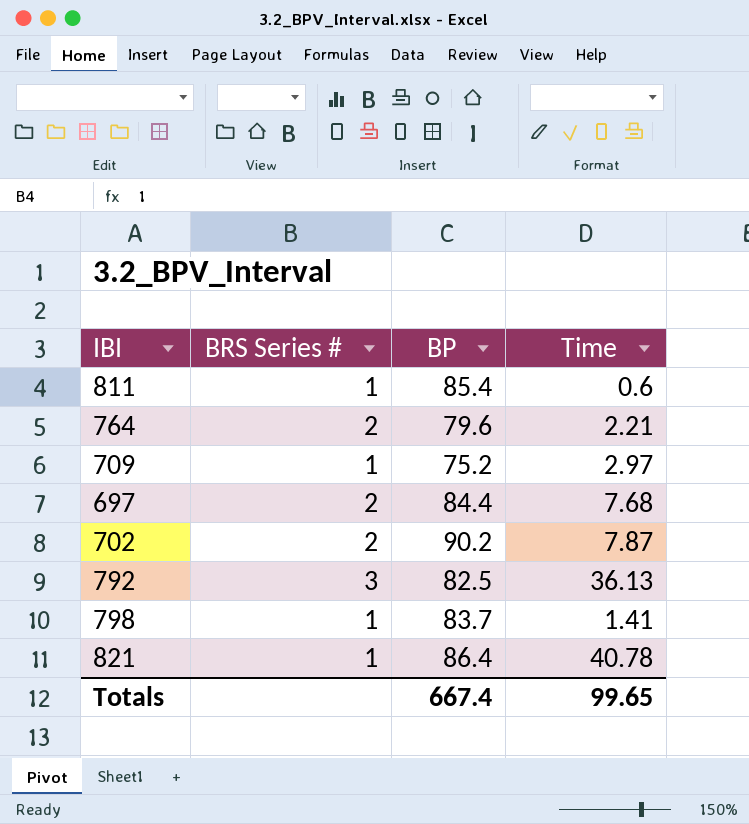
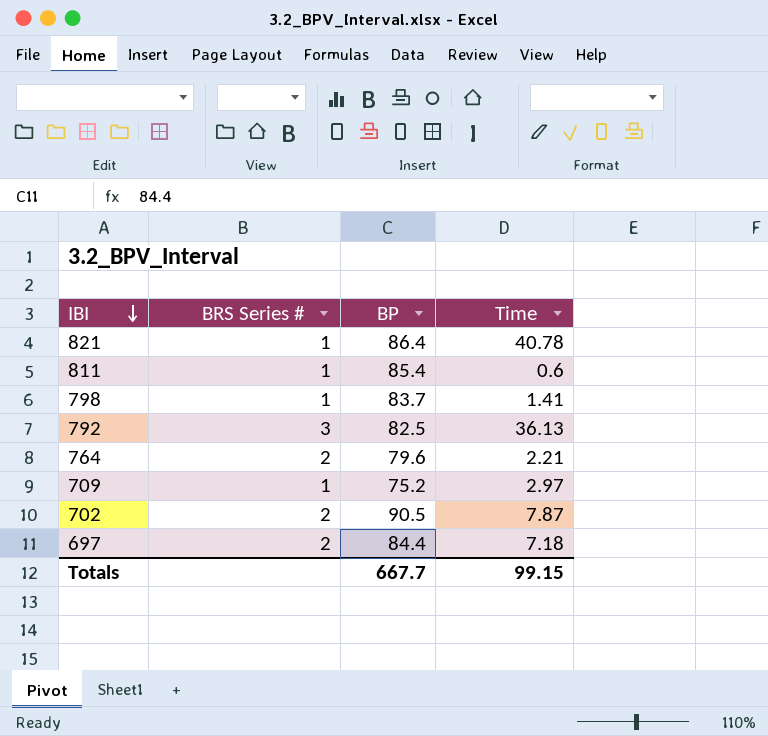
row order: none -> IBI descending
702 | BP: 90.2 -> 90.5
697 | Time: 7.68 -> 7.18
Totals | BP: 667.4 -> 667.7
Totals | Time: 99.65 -> 99.15

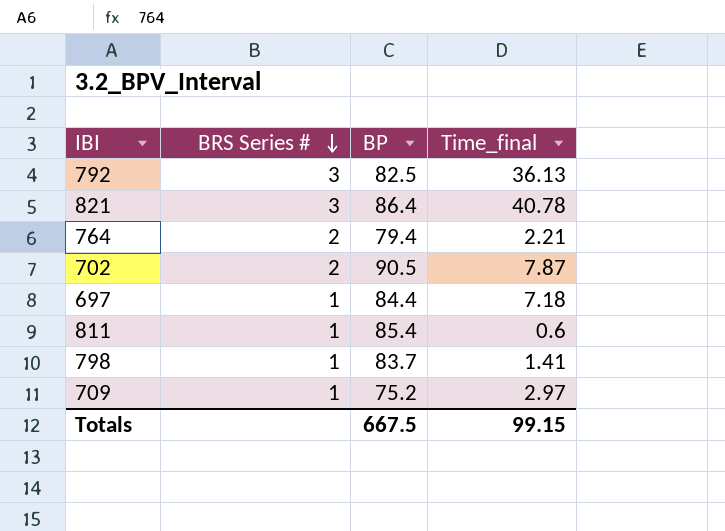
row order: IBI descending -> BRS Series # descending
column name: Time -> Time_final
821 | BRS Series #: 1 -> 3
764 | BP: 79.6 -> 79.4
697 | BRS Series #: 2 -> 1
Totals | BP: 667.7 -> 667.5

